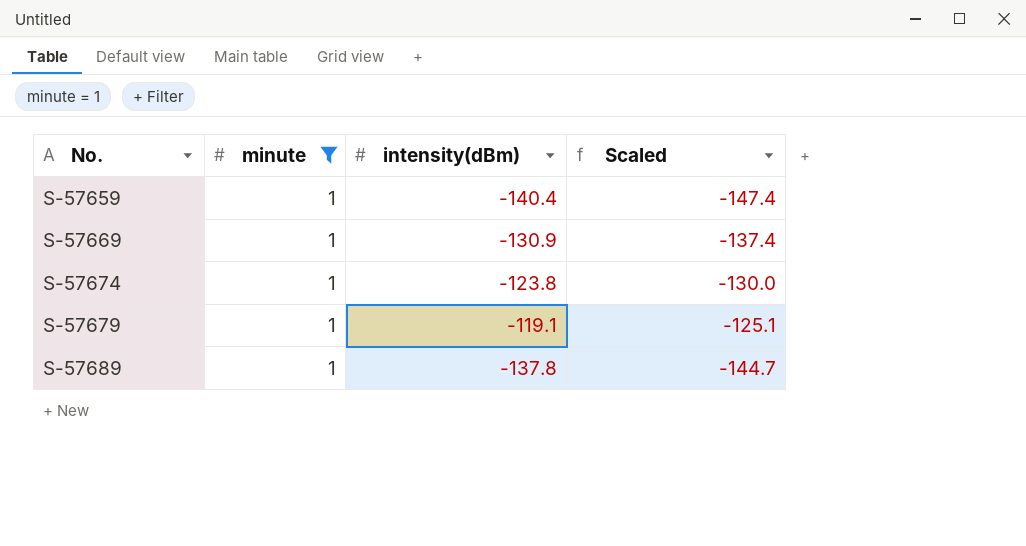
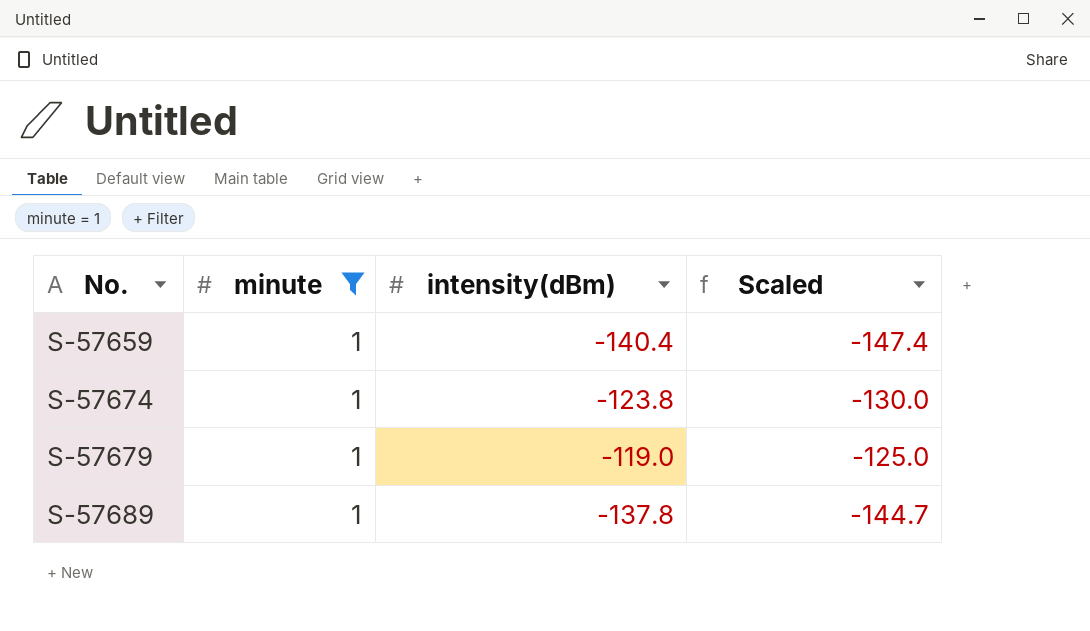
row S-57669: 1 | -130.9 | -137.4 -> none
S-57679 | intensity(dBm): -119.1 -> -119.0
S-57679 | Scaled: -125.1 -> -125.0

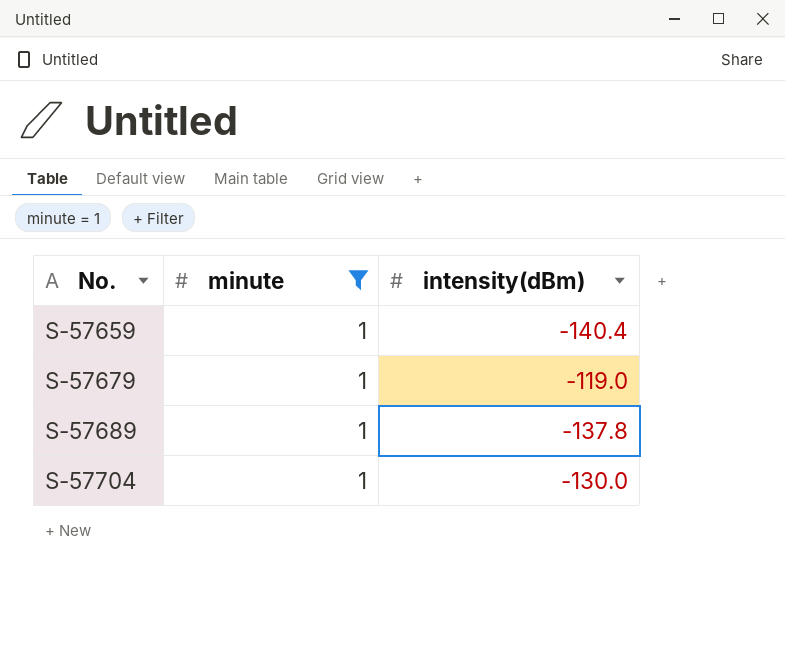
column Scaled | formula: [intensity(dBm)] * 1.05 -> none
row S-57674: 1 | -123.8 | -130.0 -> none
row S-57704: none -> 1 | -130.0

